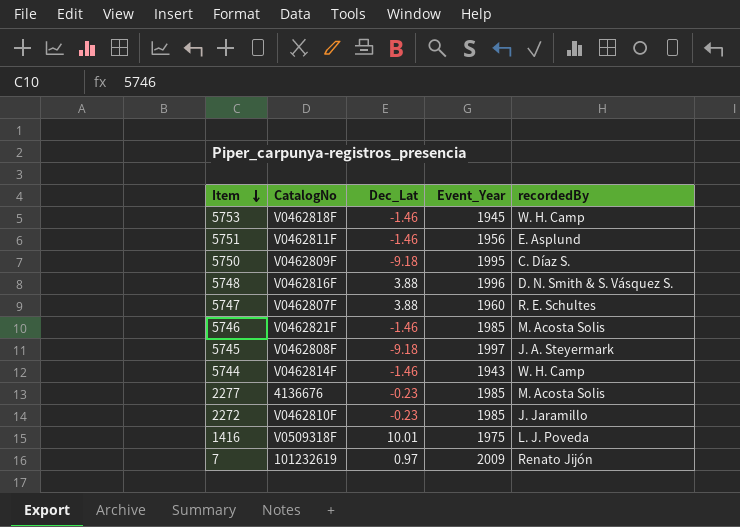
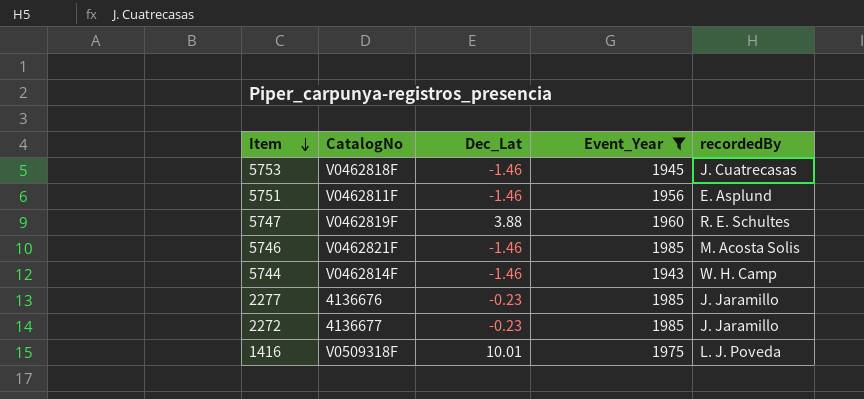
filter: none -> Event_Year <= 1985
5753 | recordedBy: W. H. Camp -> J. Cuatrecasas
5747 | CatalogNo: V0462807F -> V0462819F
2277 | recordedBy: M. Acosta Solis -> J. Jaramillo
2272 | CatalogNo: V0462810F -> 4136677

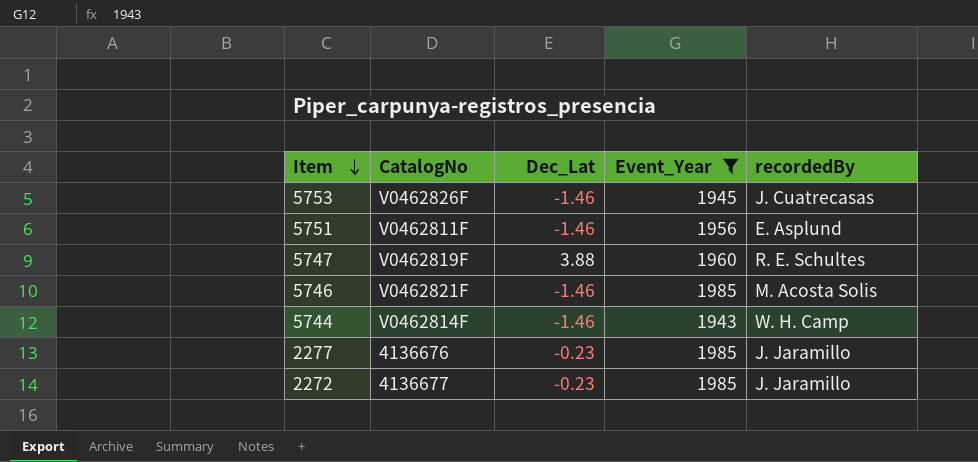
row 1416: V0509318F | 10.01 | 1975 | L. J. Poveda -> none
5753 | CatalogNo: V0462818F -> V0462826F

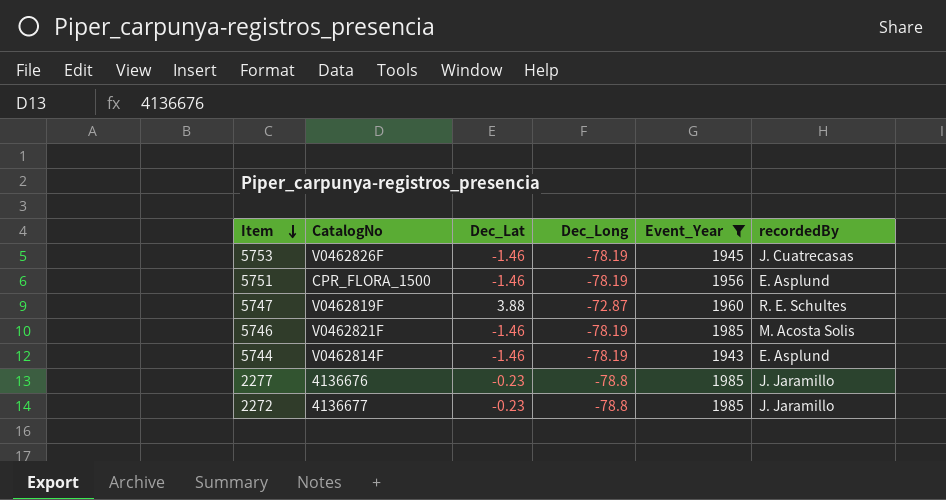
column Dec_Long | position: none -> 4
5751 | CatalogNo: V0462811F -> CPR_FLORA_1500
5744 | recordedBy: W. H. Camp -> E. Asplund

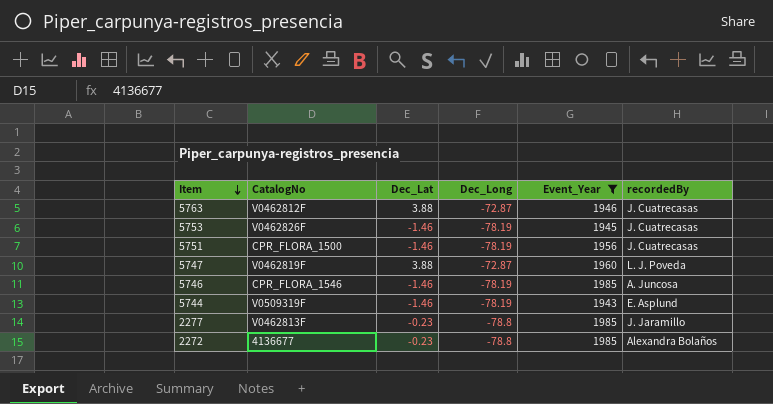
row 5763: none -> V0462812F | 3.88 | -72.87 | 1946 | J. Cuatrecasas
5751 | recordedBy: E. Asplund -> J. Cuatrecasas
5747 | recordedBy: R. E. Schultes -> L. J. Poveda
5746 | CatalogNo: V0462821F -> CPR_FLORA_1546
5746 | recordedBy: M. Acosta Solis -> A. Juncosa
5744 | CatalogNo: V0462814F -> V0509319F
2277 | CatalogNo: 4136676 -> V0462813F
2272 | recordedBy: J. Jaramillo -> Alexandra Bolaños

